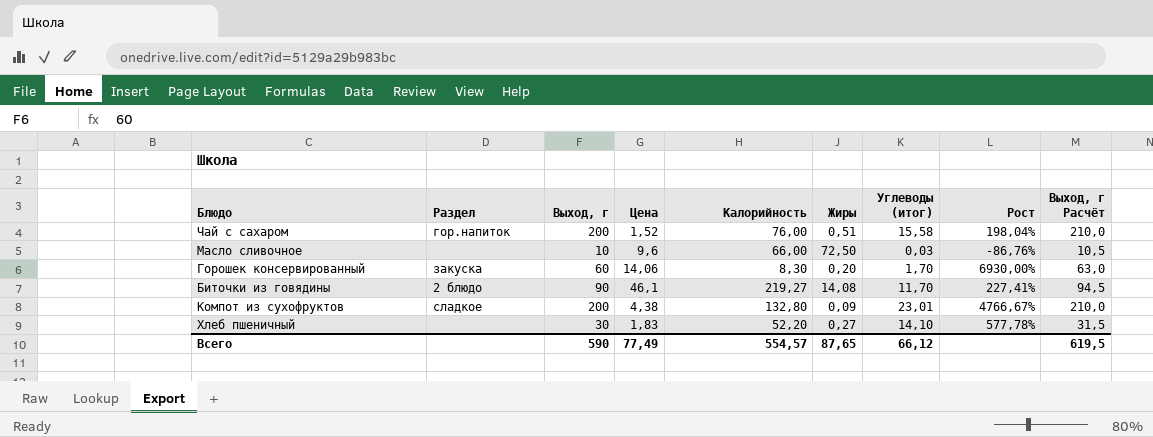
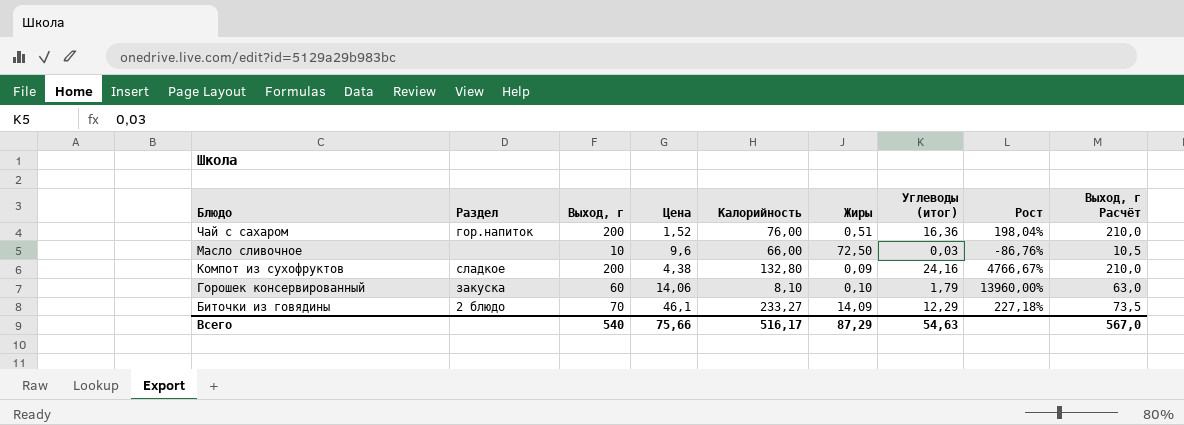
row order: none -> Блюдо descending
row Хлеб пшеничный: none | 30 | 1,83 | 52,20 | 0,27 | 14,10 | 577,78% | 31,5 -> none
Чай с сахаром | Углеводы (итог): 15,58 -> 16,36
Компот из сухофруктов | Углеводы (итог): 23,01 -> 24,16
Горошек консервированный | Калорийность: 8,30 -> 8,10
Горошек консервированный | Жиры: 0,20 -> 0,10
Горошек консервированный | Углеводы (итог): 1,70 -> 1,79
Горошек консервированный | Рост: 6930,00% -> 13960,00%
Биточки из говядины | Выход, г: 90 -> 70
Биточки из говядины | Калорийность: 219,27 -> 233,27
Биточки из говядины | Жиры: 14,08 -> 14,09
Биточки из говядины | Углеводы (итог): 11,70 -> 12,29
Биточки из говядины | Рост: 227,41% -> 227,18%
Биточки из говядины | Выход, г Расчёт: 94,5 -> 73,5
Всего | Выход, г: 590 -> 540
Всего | Цена: 77,49 -> 75,66
Всего | Калорийность: 554,57 -> 516,17
Всего | Жиры: 87,65 -> 87,29
Всего | Углеводы (итог): 66,12 -> 54,63
Всего | Выход, г Расчёт: 619,5 -> 567,0

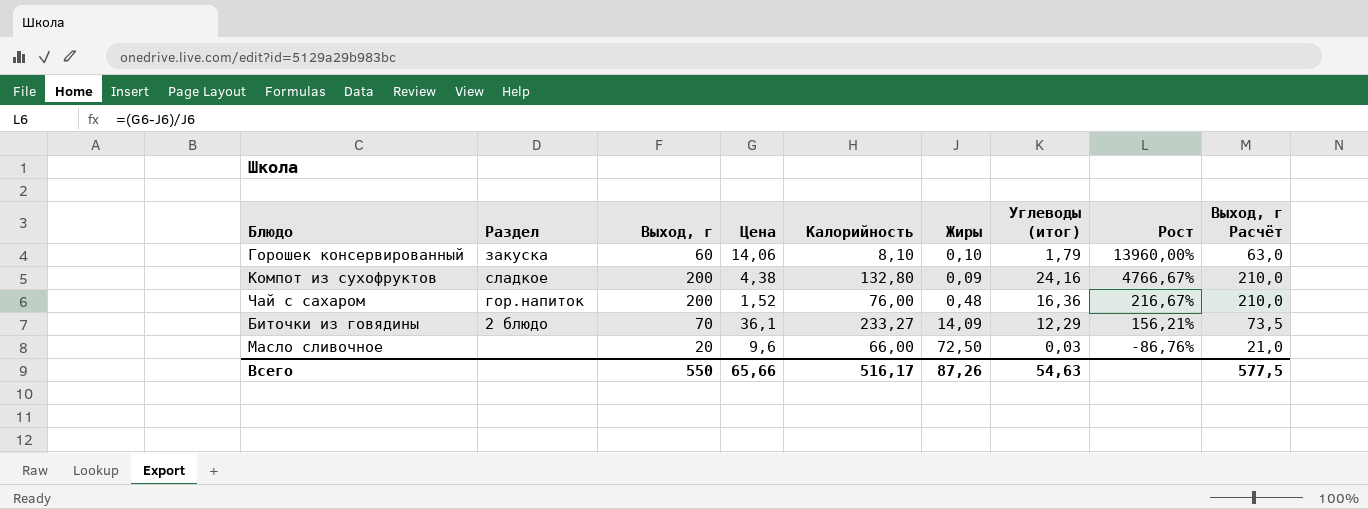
row order: Блюдо descending -> Рост descending
Чай с сахаром | Жиры: 0,51 -> 0,48
Чай с сахаром | Рост: 198,04% -> 216,67%
Биточки из говядины | Цена: 46,1 -> 36,1
Биточки из говядины | Рост: 227,18% -> 156,21%
Масло сливочное | Выход, г: 10 -> 20
Масло сливочное | Выход, г Расчёт: 10,5 -> 21,0
Всего | Выход, г: 540 -> 550
Всего | Цена: 75,66 -> 65,66
Всего | Жиры: 87,29 -> 87,26
Всего | Выход, г Расчёт: 567,0 -> 577,5

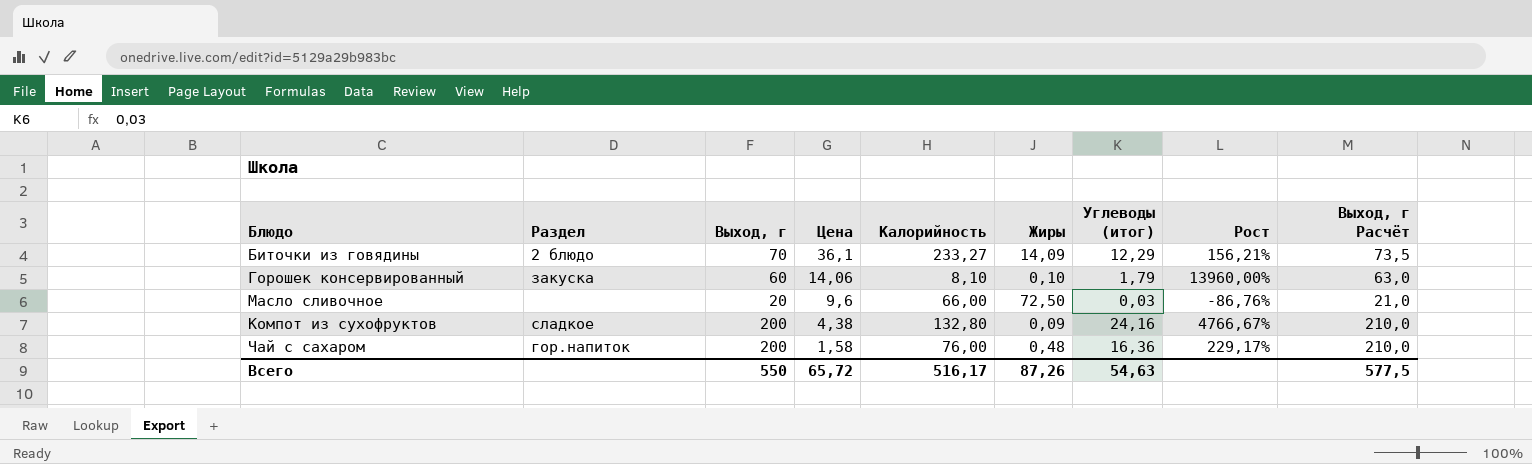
row order: Рост descending -> Цена descending
Чай с сахаром | Цена: 1,52 -> 1,58
Чай с сахаром | Рост: 216,67% -> 229,17%
Всего | Цена: 65,66 -> 65,72

